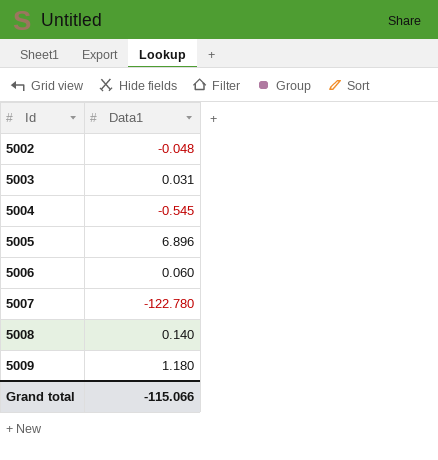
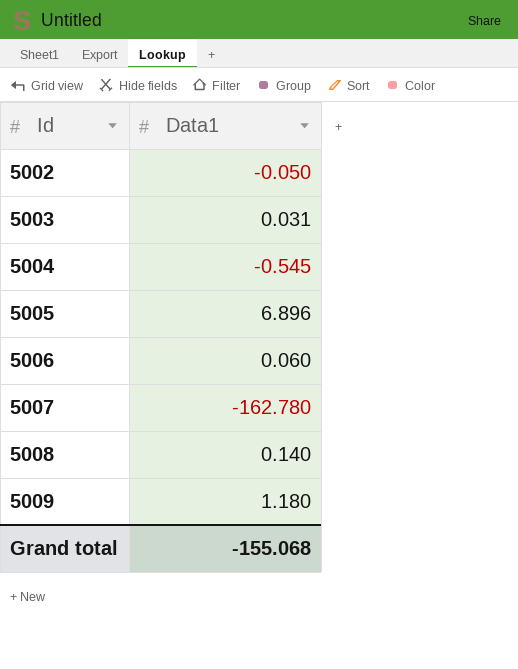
5002 | Data1: -0.048 -> -0.050
5007 | Data1: -122.780 -> -162.780
Grand total | Data1: -115.066 -> -155.068

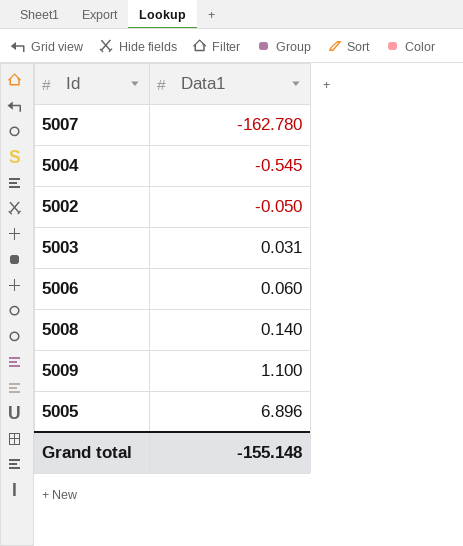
row order: Id ascending -> Data1 ascending
5009 | Data1: 1.180 -> 1.100
Grand total | Data1: -155.068 -> -155.148

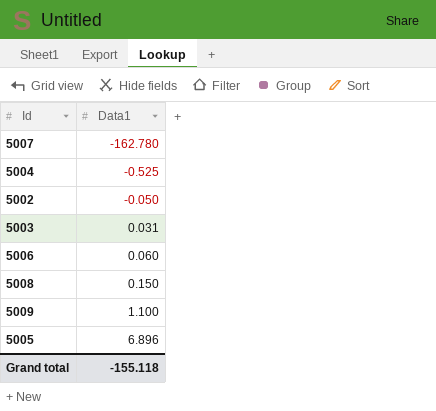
5004 | Data1: -0.545 -> -0.525
5008 | Data1: 0.140 -> 0.150
Grand total | Data1: -155.148 -> -155.118

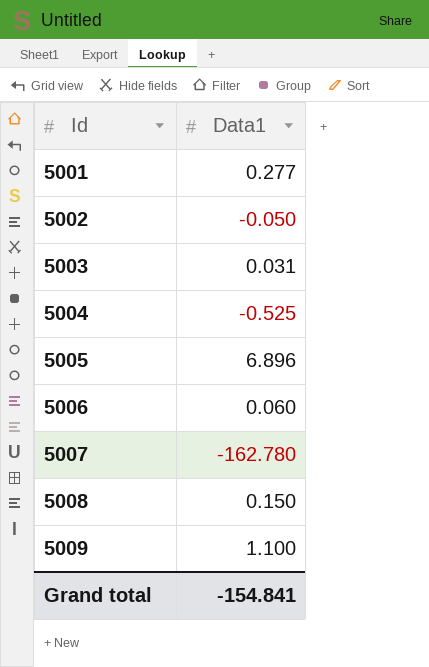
row order: Data1 ascending -> Id ascending
row 5001: none -> 0.277
Grand total | Data1: -155.118 -> -154.841

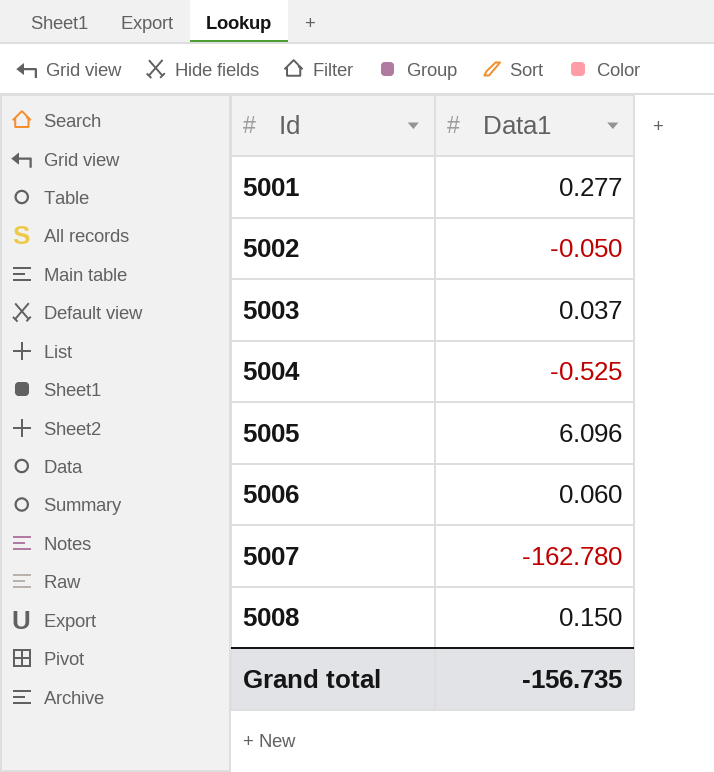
row 5009: 1.100 -> none
5003 | Data1: 0.031 -> 0.037
5005 | Data1: 6.896 -> 6.096
Grand total | Data1: -154.841 -> -156.735

